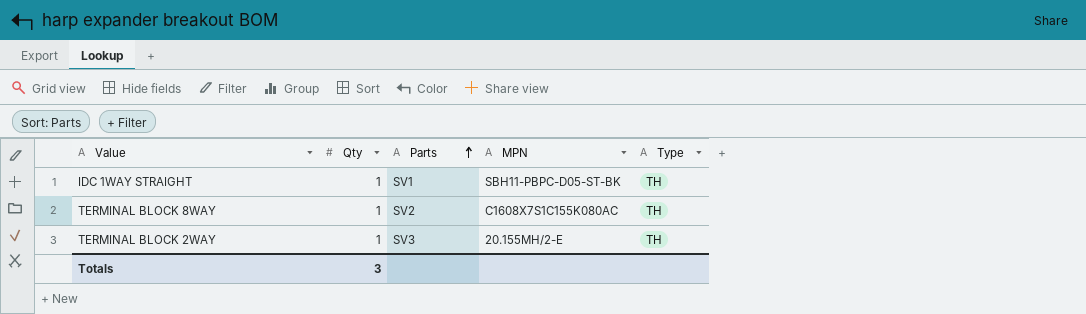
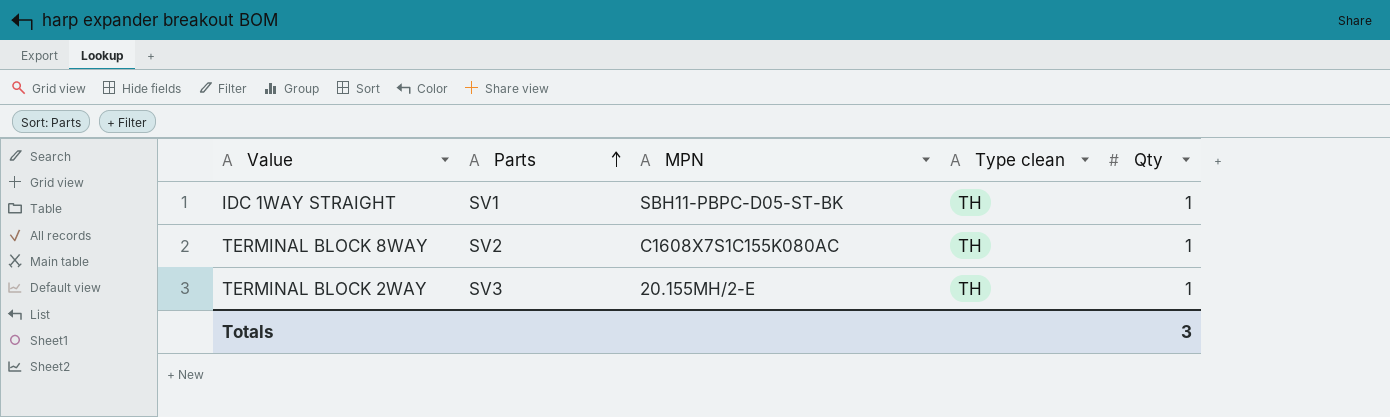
column name: Type -> Type clean
column Qty | position: 2 -> 5

